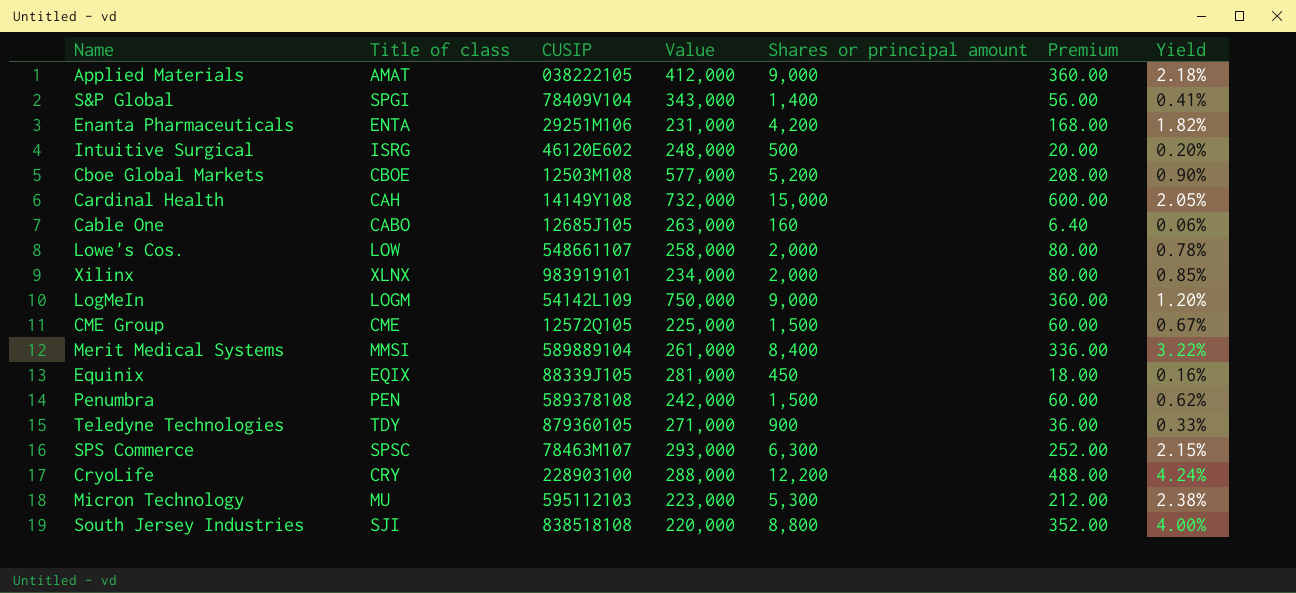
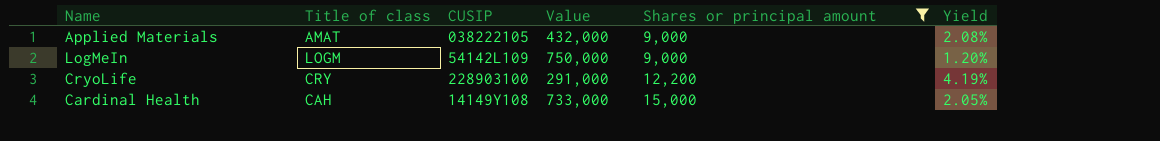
filter: none -> Shares or principal amount >= 9,000
row order: none -> Shares or principal amount ascending
column Premium | formula: [Shares or principal amount] * 0.04 -> none
Applied Materials | Value: 412,000 -> 432,000
Applied Materials | Yield: 2.18% -> 2.08%
CryoLife | Value: 288,000 -> 291,000
CryoLife | Yield: 4.24% -> 4.19%
Cardinal Health | Value: 732,000 -> 733,000

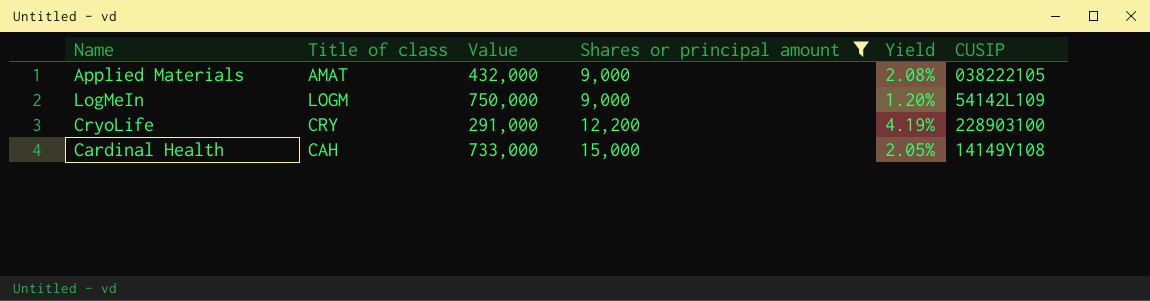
column CUSIP | position: 3 -> 6

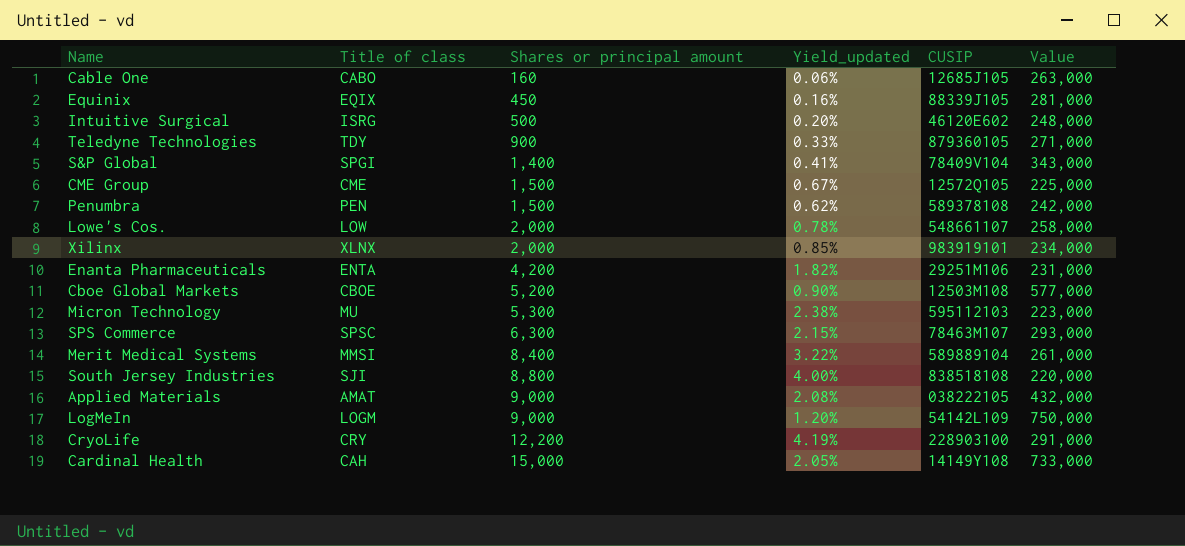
filter: Shares or principal amount >= 9,000 -> none
column name: Yield -> Yield_updated
column Value | position: 3 -> 6

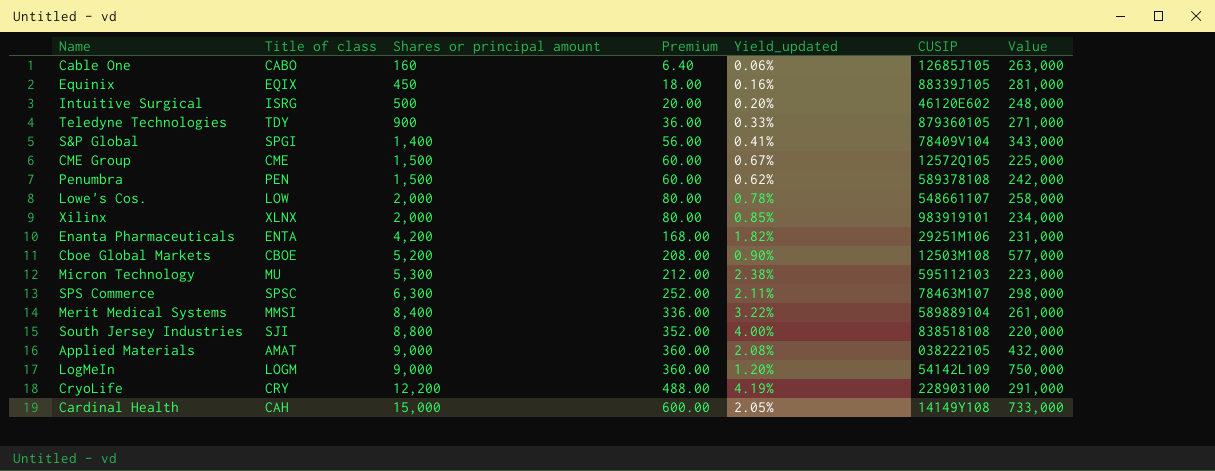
column Premium | formula: none -> [Shares or principal amount] * 0.04
SPS Commerce | Yield_updated: 2.15% -> 2.11%
SPS Commerce | Value: 293,000 -> 298,000

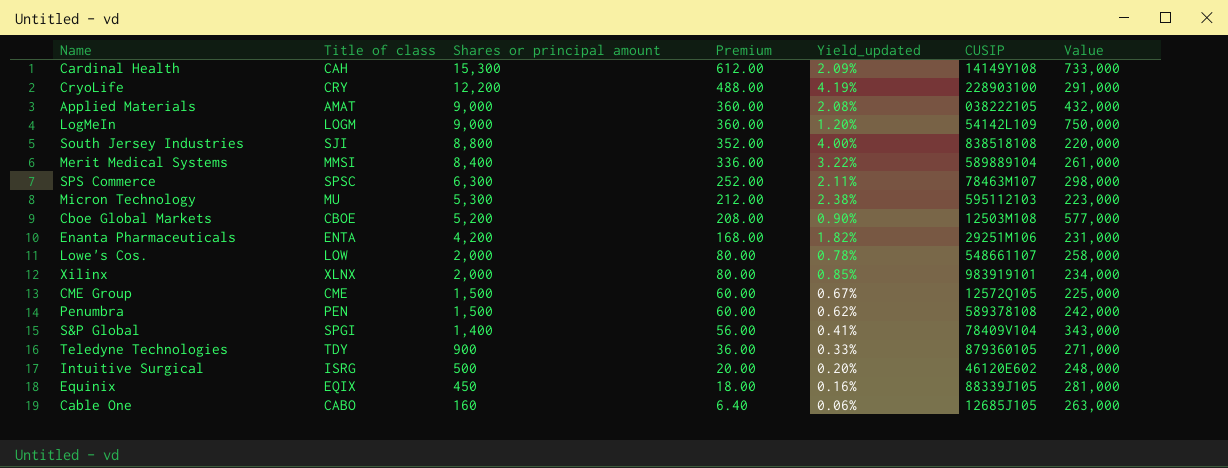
row order: Shares or principal amount ascending -> Shares or principal amount descending
Cardinal Health | Shares or principal amount: 15,000 -> 15,300
Cardinal Health | Premium: 600.00 -> 612.00
Cardinal Health | Yield_updated: 2.05% -> 2.09%

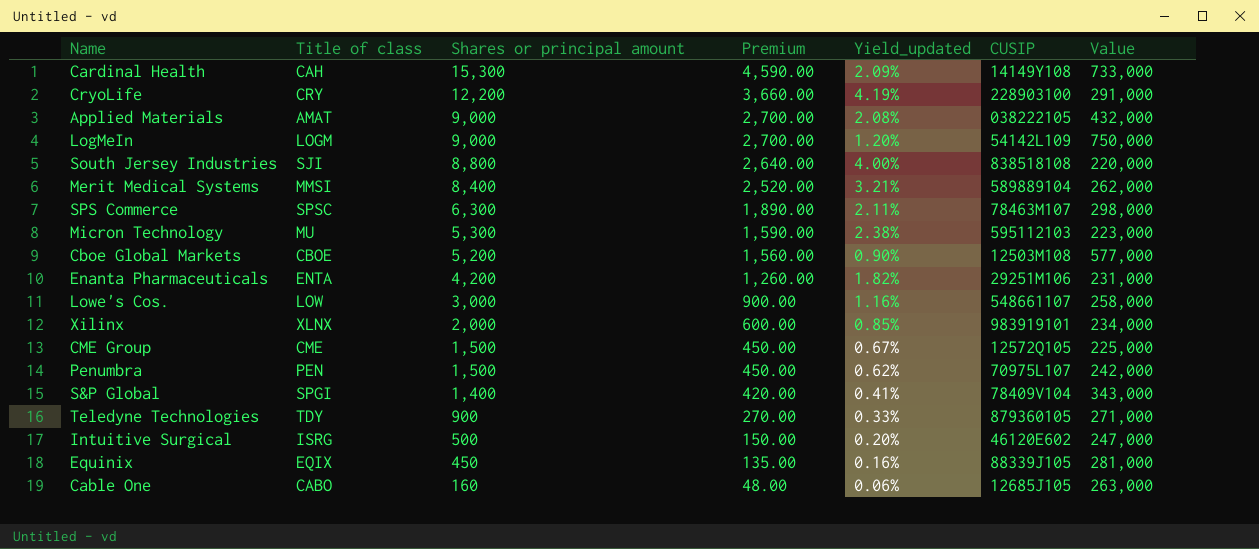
column Premium | formula: [Shares or principal amount] * 0.04 -> [Shares or principal amount] * 0.3
Merit Medical Systems | Yield_updated: 3.22% -> 3.21%
Merit Medical Systems | Value: 261,000 -> 262,000
Lowe's Cos. | Shares or principal amount: 2,000 -> 3,000
Lowe's Cos. | Yield_updated: 0.78% -> 1.16%
Penumbra | CUSIP: 589378108 -> 70975L107
Intuitive Surgical | Value: 248,000 -> 247,000

